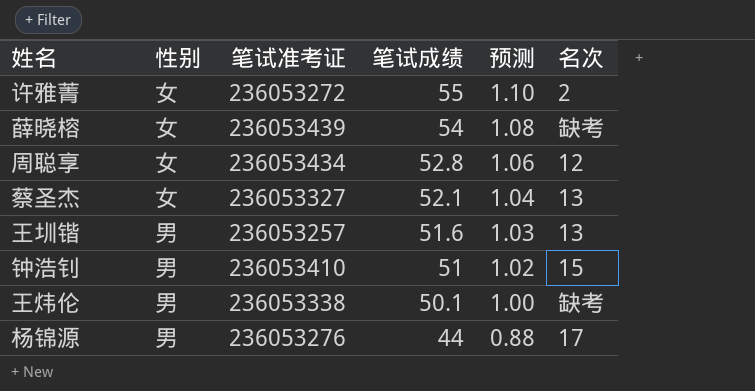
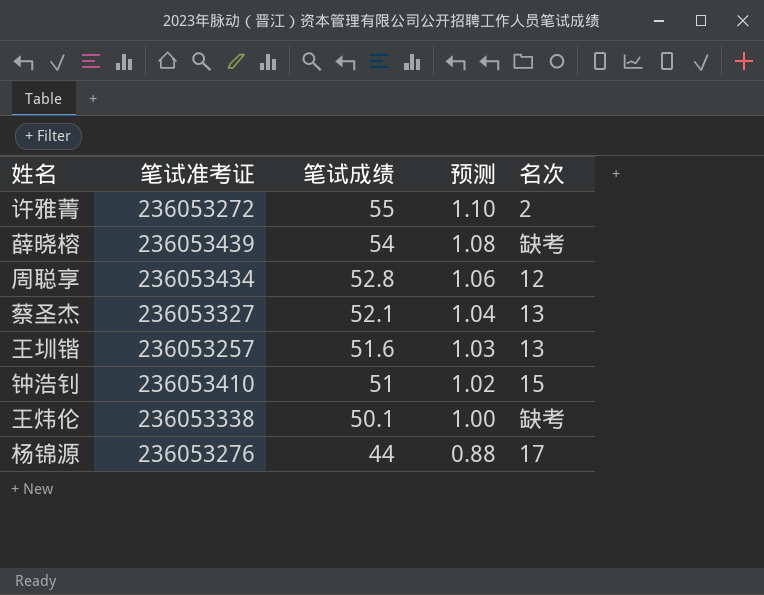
column 性别 | position: 2 -> none

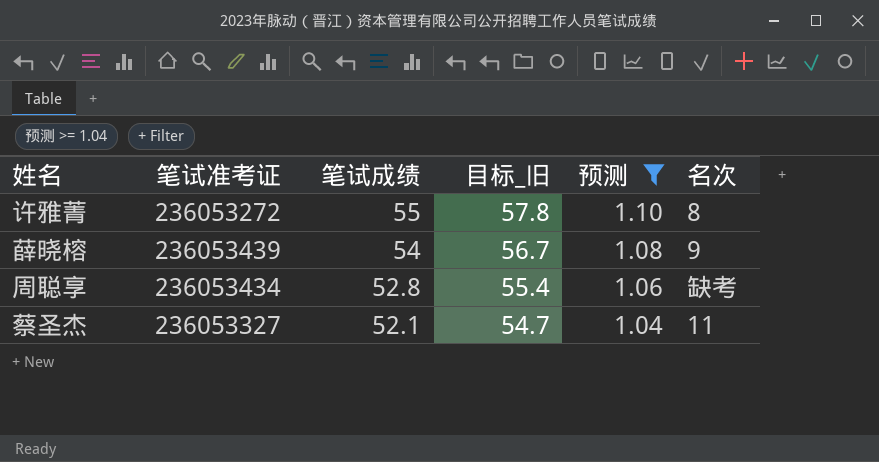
filter: none -> 预测 >= 1.04
column 目标_旧 | formula: none -> [笔试成绩] * 1.05
许雅菁 | 名次: 2 -> 8
薛晓榕 | 名次: 缺考 -> 9
周聪享 | 名次: 12 -> 缺考
蔡圣杰 | 名次: 13 -> 11

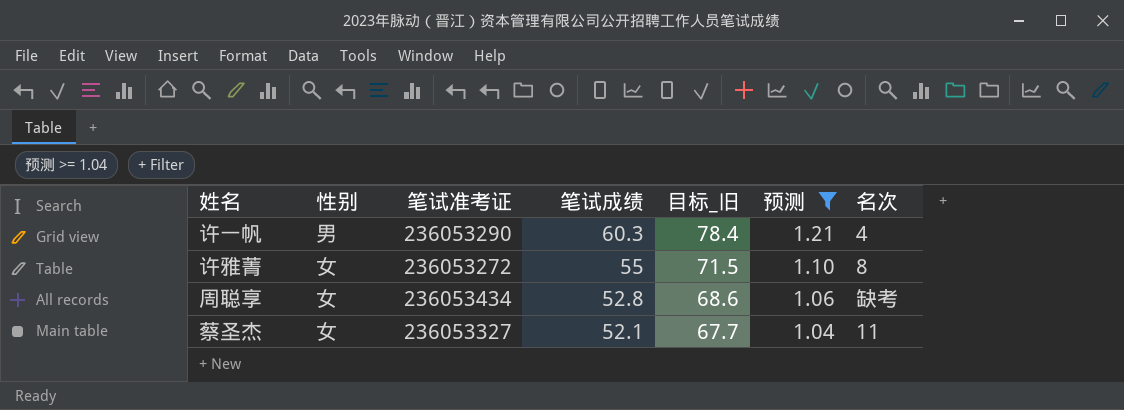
column 性别 | position: none -> 2
column 目标_旧 | formula: [笔试成绩] * 1.05 -> [笔试成绩] * 1.3
row 薛晓榕: 236053439 | 54 | 56.7 | 1.08 | 9 -> none
row 许一帆: none -> 男 | 236053290 | 60.3 | 78.4 | 1.21 | 4

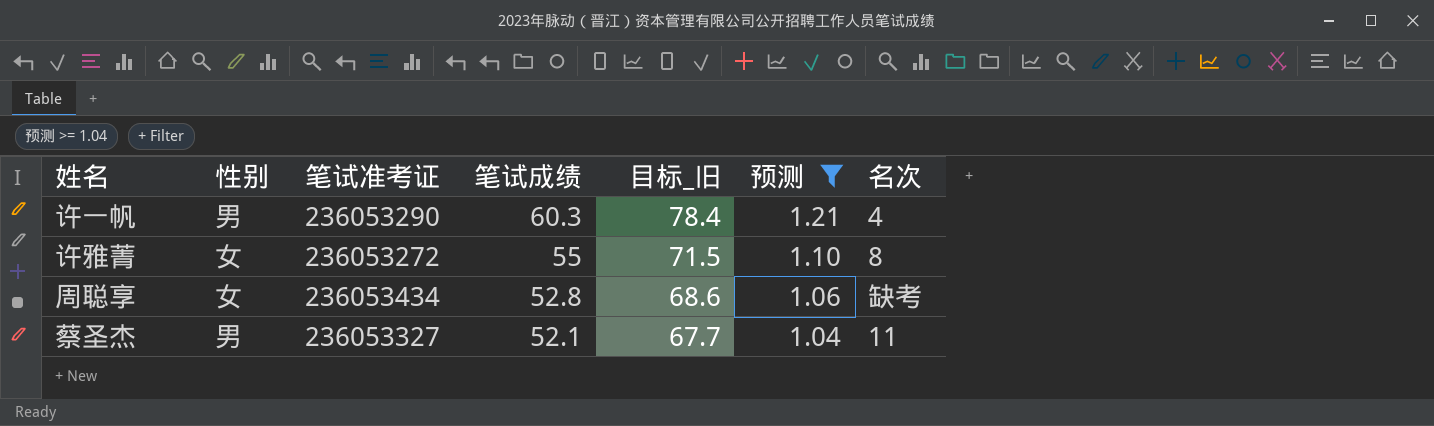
蔡圣杰 | 性别: 女 -> 男

